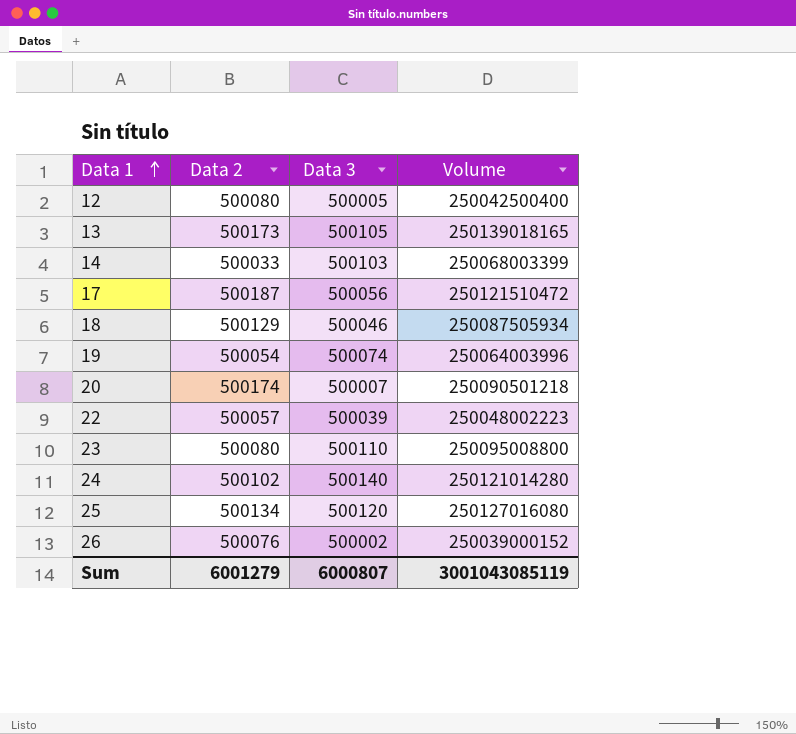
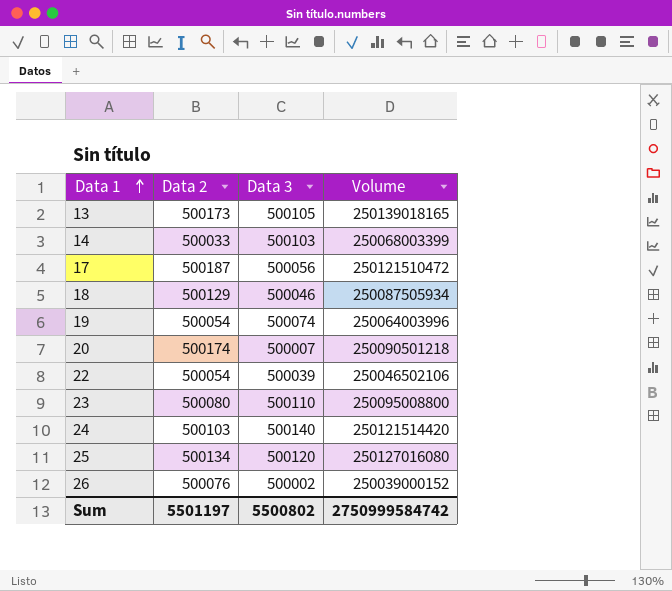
row 12: 500080 | 500005 | 250042500400 -> none
22 | Data 2: 500057 -> 500054
22 | Volume: 250048002223 -> 250046502106
24 | Data 2: 500102 -> 500103
24 | Volume: 250121014280 -> 250121514420
Sum | Data 2: 6001279 -> 5501197
Sum | Data 3: 6000807 -> 5500802
Sum | Volume: 3001043085119 -> 2750999584742

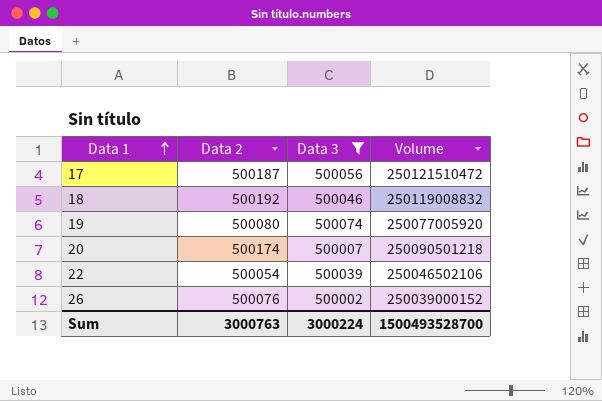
filter: none -> Data 3 <= 500074
18 | Data 2: 500129 -> 500192
18 | Volume: 250087505934 -> 250119008832
19 | Data 2: 500054 -> 500080
19 | Volume: 250064003996 -> 250077005920
Sum | Data 2: 5501197 -> 3000763
Sum | Data 3: 5500802 -> 3000224
Sum | Volume: 2750999584742 -> 1500493528700

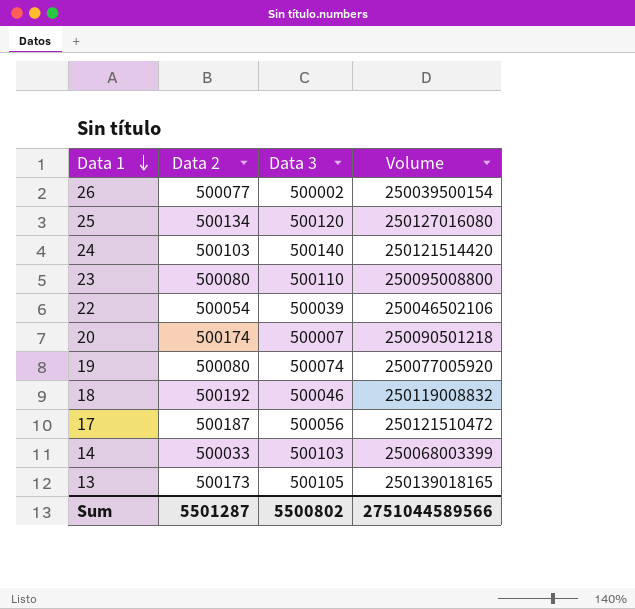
filter: Data 3 <= 500074 -> none
row order: Data 1 ascending -> Data 1 descending
26 | Data 2: 500076 -> 500077
26 | Volume: 250039000152 -> 250039500154
Sum | Data 2: 3000763 -> 5501287
Sum | Data 3: 3000224 -> 5500802
Sum | Volume: 1500493528700 -> 2751044589566

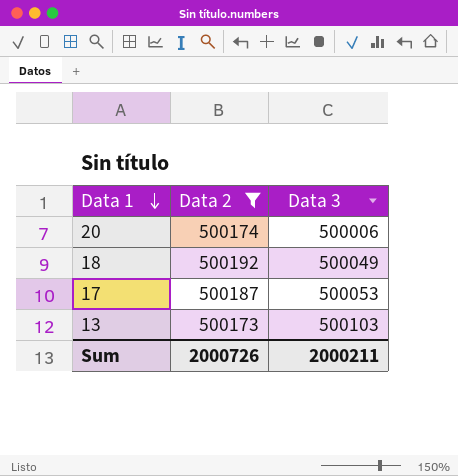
filter: none -> Data 2 >= 500173
column Volume | formula: [Data 2] * [Data 3] -> none
20 | Data 3: 500007 -> 500006
18 | Data 3: 500046 -> 500049
17 | Data 3: 500056 -> 500053
13 | Data 3: 500105 -> 500103
Sum | Data 2: 5501287 -> 2000726
Sum | Data 3: 5500802 -> 2000211

